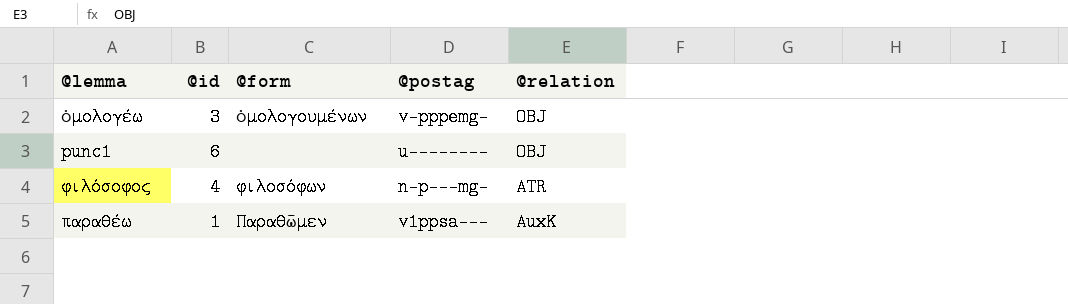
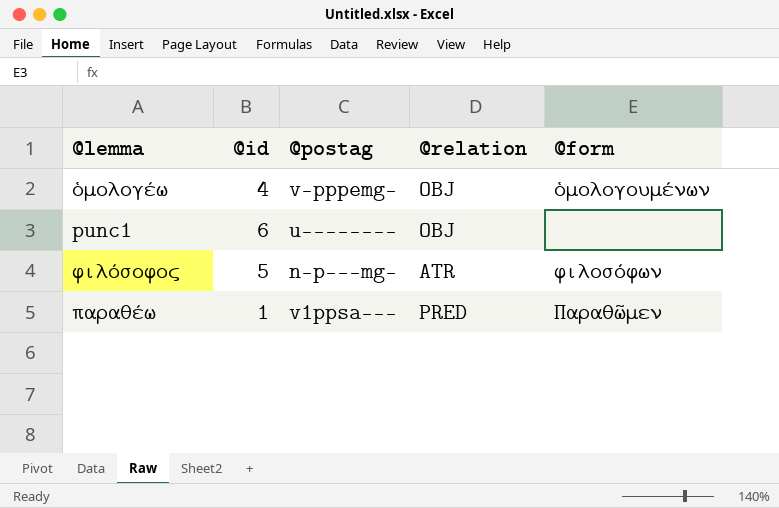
column @form | position: 3 -> 5
ὁμολογέω | @id: 3 -> 4
φιλόσοφος | @id: 4 -> 5
παραθέω | @relation: AuxK -> PRED

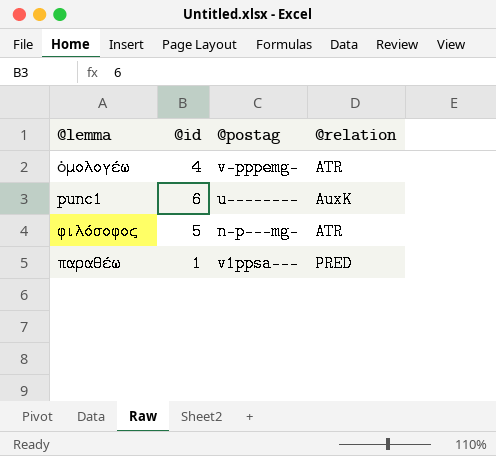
column @form | position: 5 -> none
ὁμολογέω | @relation: OBJ -> ATR
punc1 | @relation: OBJ -> AuxK

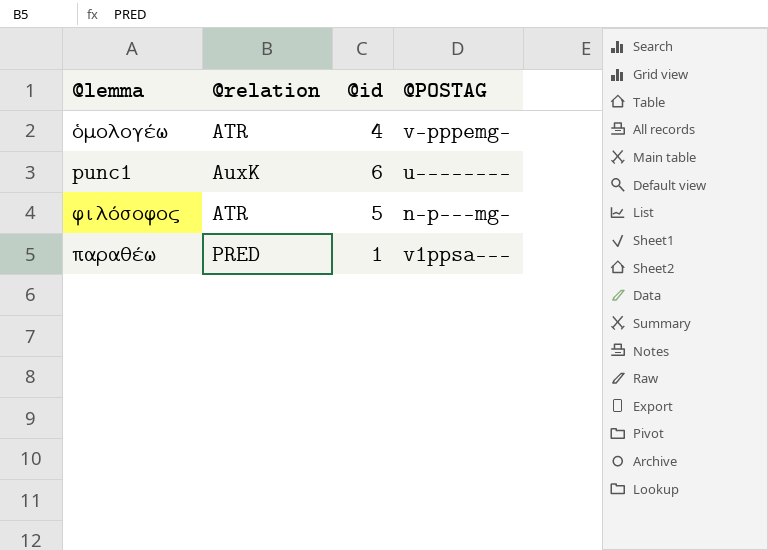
column @relation | position: 4 -> 2
column name: @postag -> @POSTAG

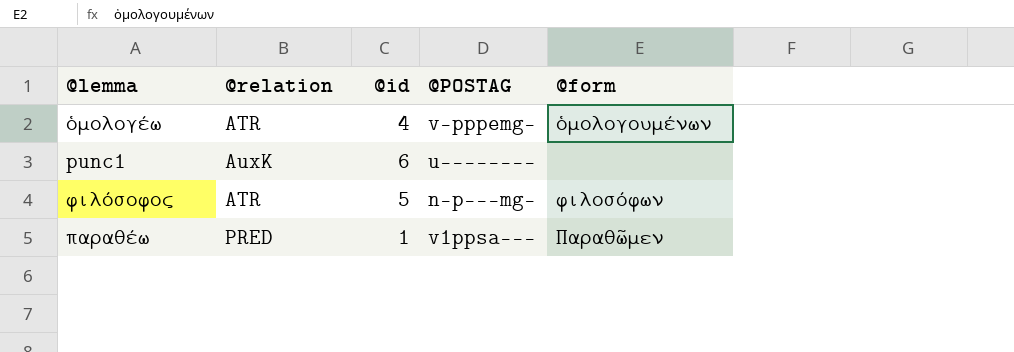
column @form | position: none -> 5

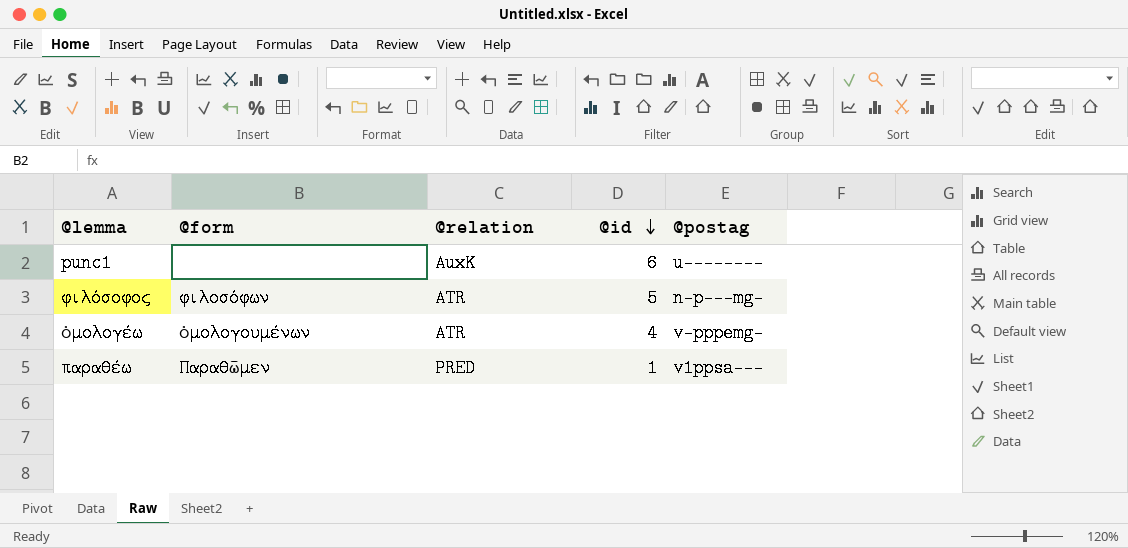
row order: none -> @id descending
column @form | position: 5 -> 2
column name: @POSTAG -> @postag

